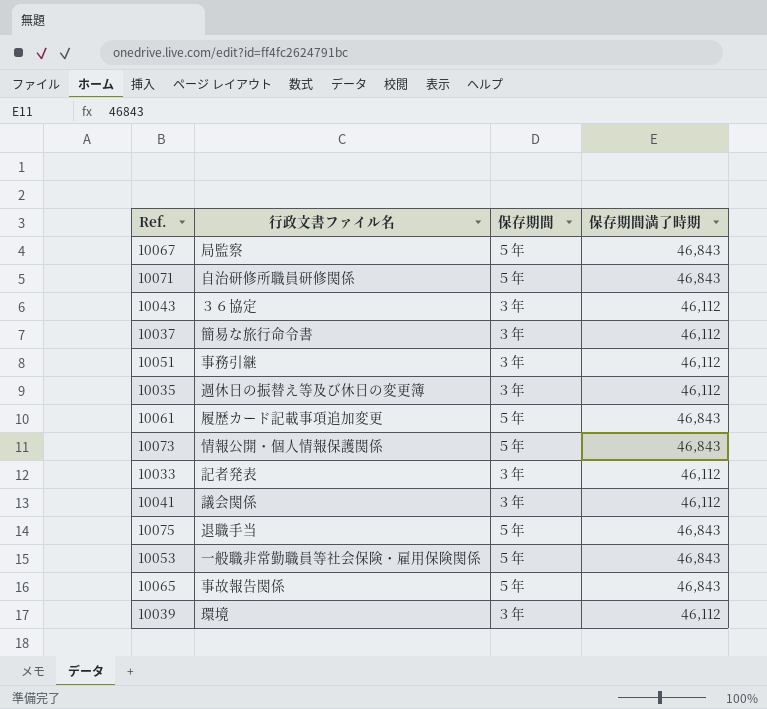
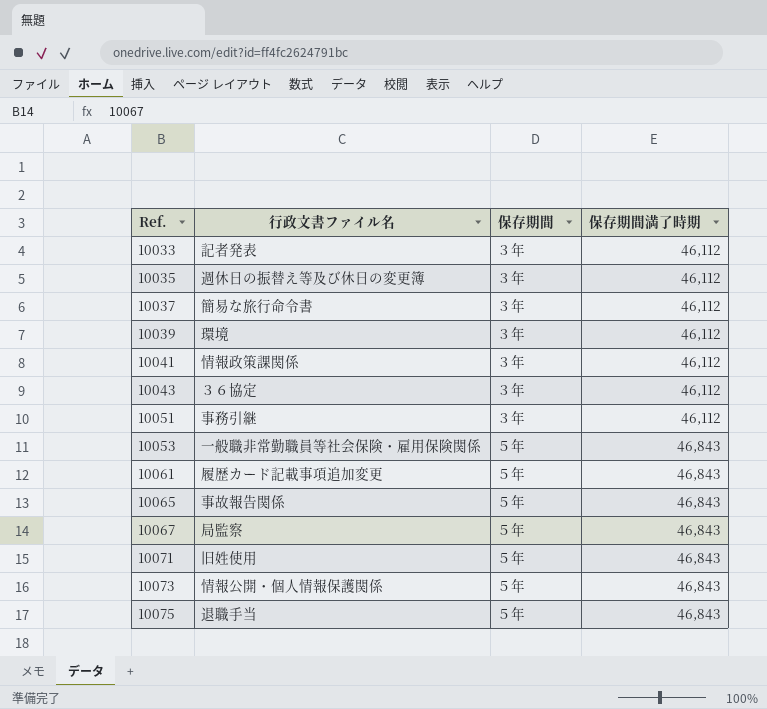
row order: none -> Ref. ascending
10041 | 行政文書ファイル名: 議会関係 -> 情報政策課関係
10071 | 行政文書ファイル名: 自治研修所職員研修関係 -> 旧姓使用

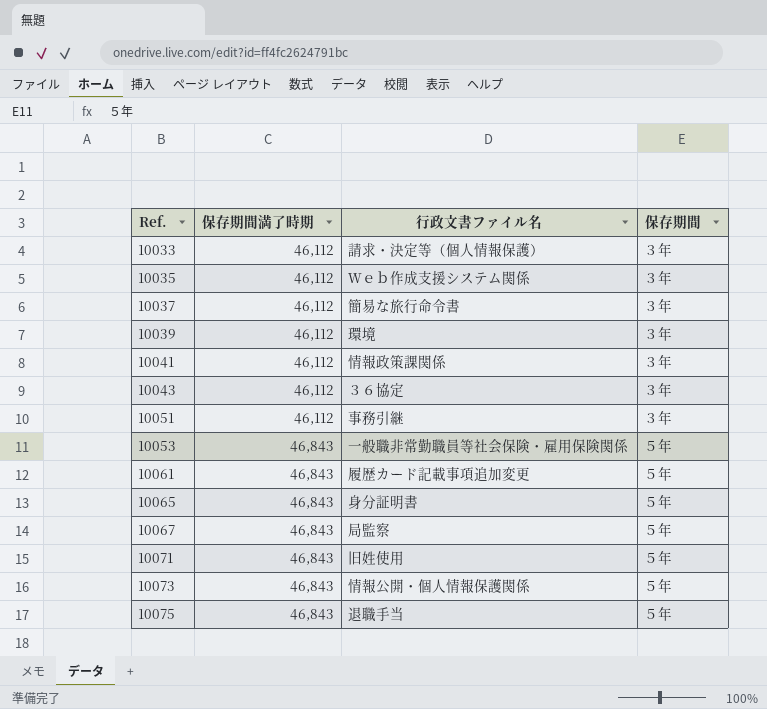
column 保存期間満了時期 | position: 4 -> 2
10033 | 行政文書ファイル名: 記者発表 -> 請求・決定等（個人情報保護）
10035 | 行政文書ファイル名: 週休日の振替え等及び休日の変更簿 -> Ｗｅｂ作成支援システム関係
10065 | 行政文書ファイル名: 事故報告関係 -> 身分証明書

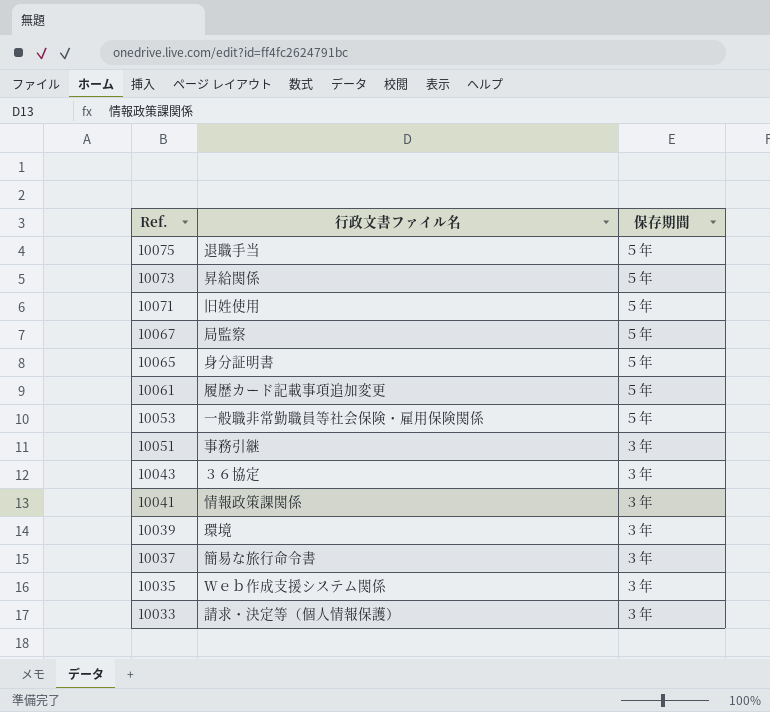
row order: Ref. ascending -> Ref. descending
column 保存期間満了時期 | position: 2 -> none
10073 | 行政文書ファイル名: 情報公開・個人情報保護関係 -> 昇給関係

